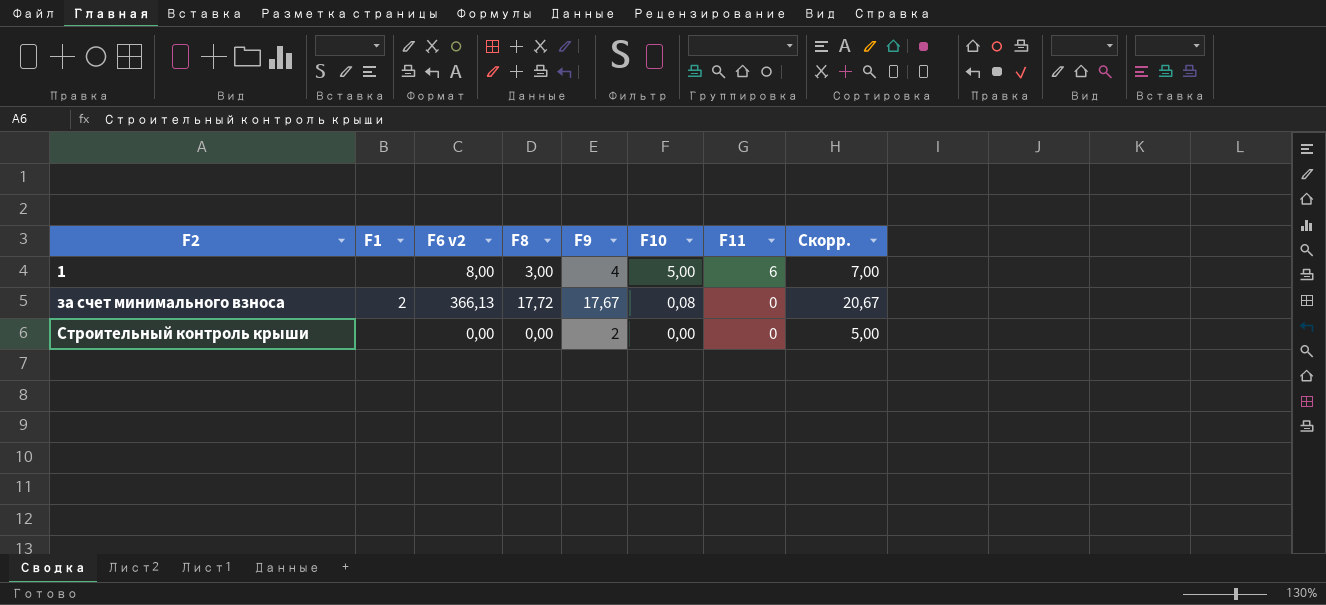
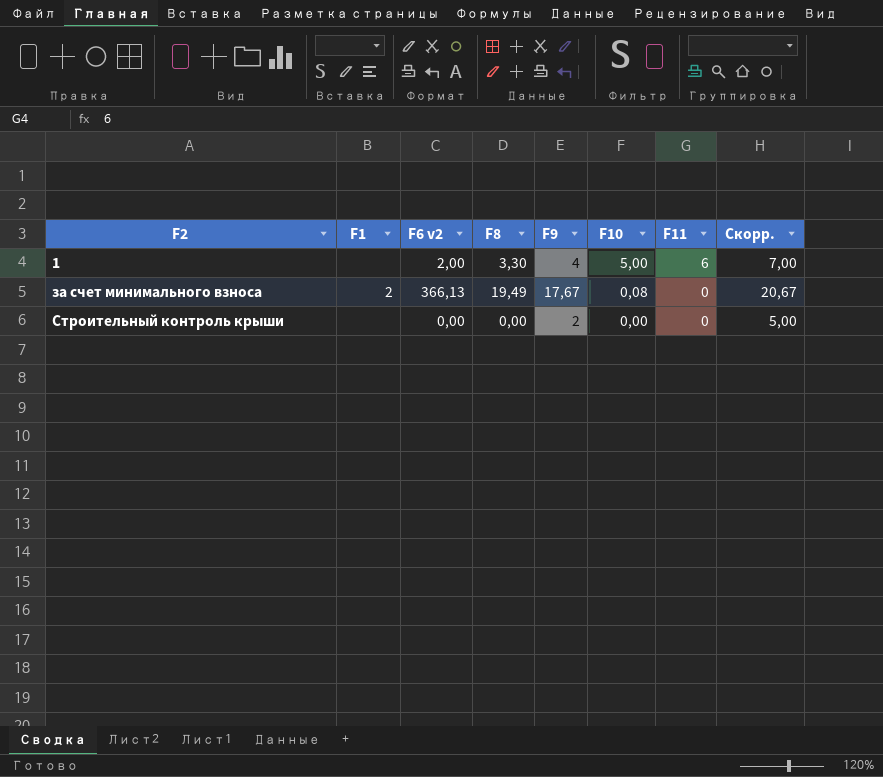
1 | F6 v2: 8,00 -> 2,00
1 | F8: 3,00 -> 3,30
за счет минимального взноса | F8: 17,72 -> 19,49

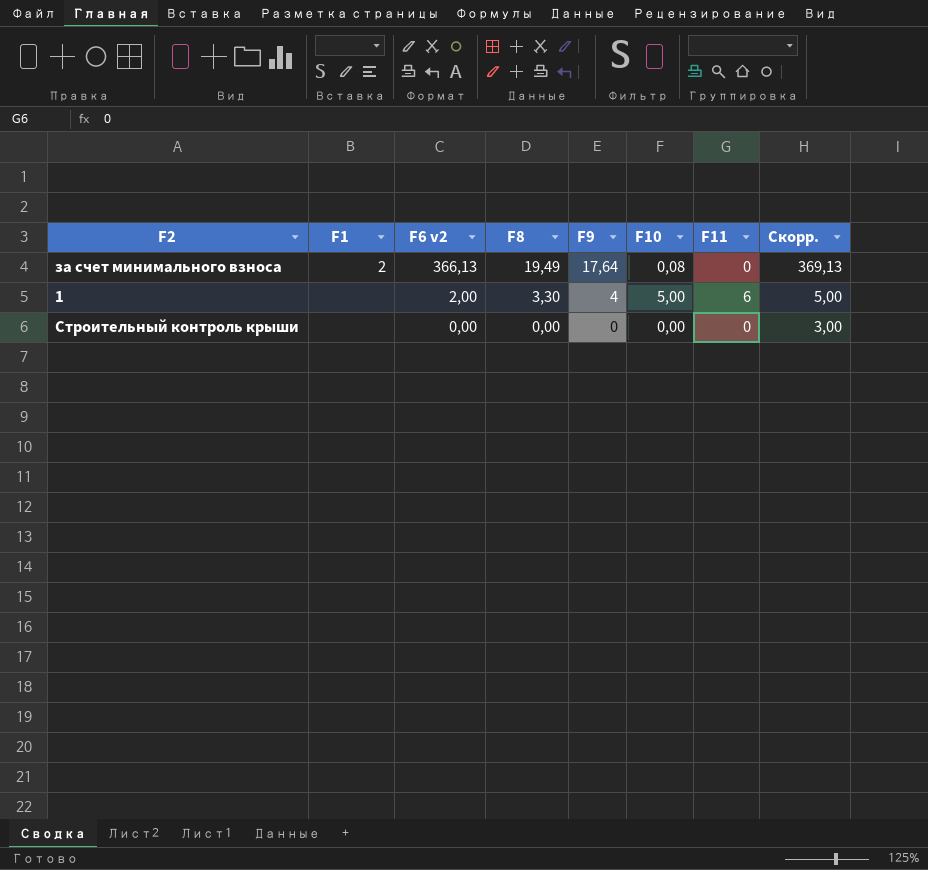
row order: F2 ascending -> F6 v2 descending
column Скорр. | formula: [F9] + 3 -> [F6 v2] + 3
за счет минимального взноса | F9: 17,67 -> 17,64
Строительный контроль крыши | F9: 2 -> 0

